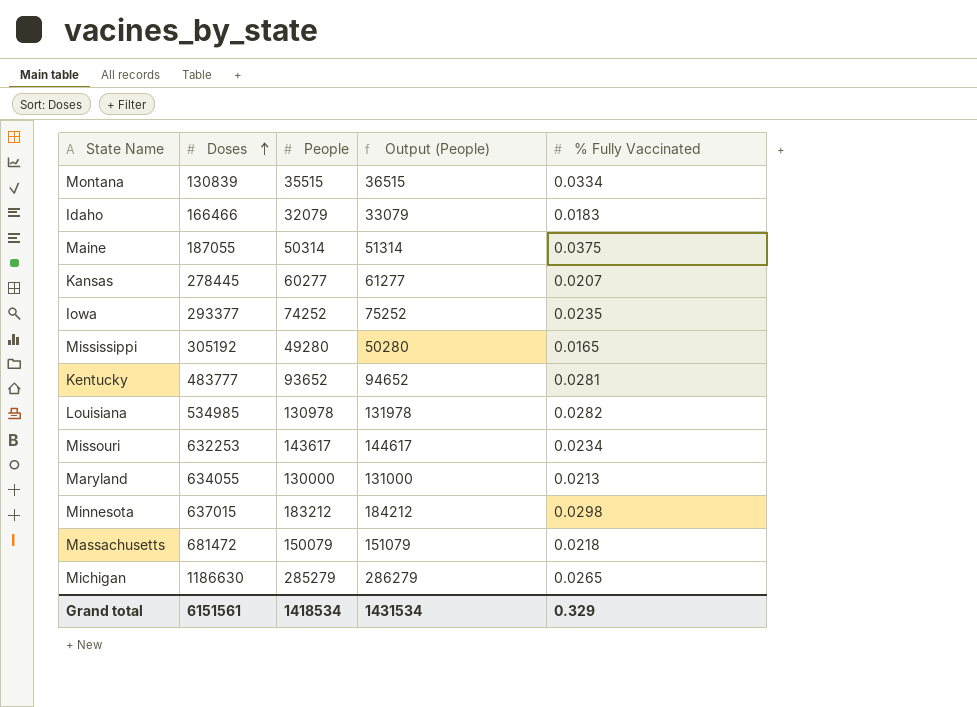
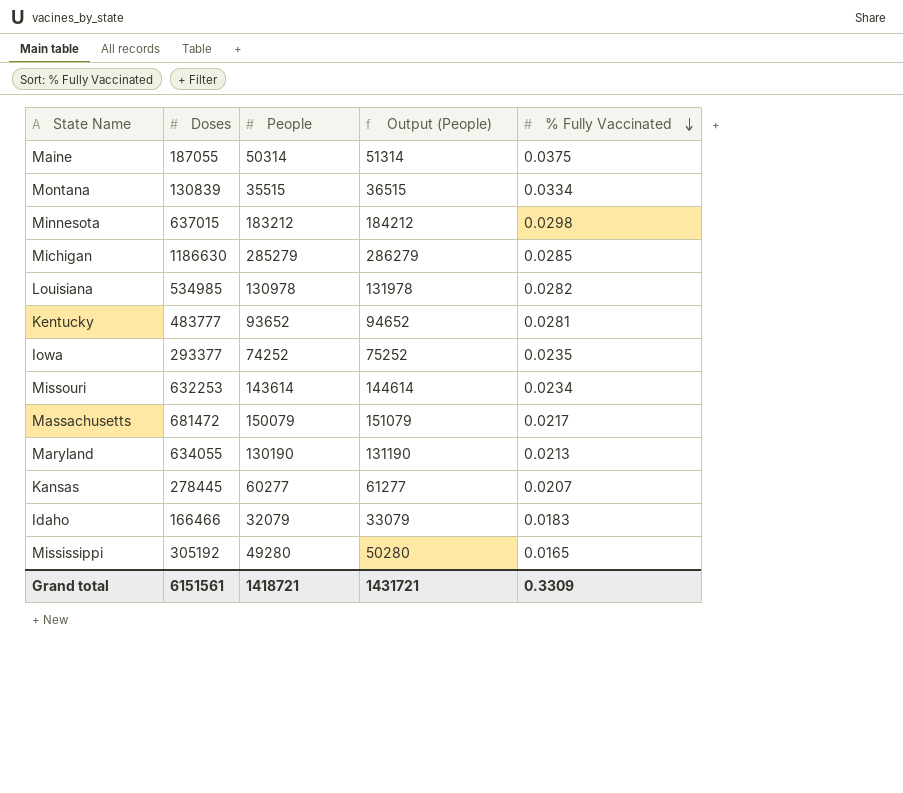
row order: Doses ascending -> % Fully Vaccinated descending
Michigan | % Fully Vaccinated: 0.0265 -> 0.0285
Missouri | People: 143617 -> 143614
Missouri | Output (People): 144617 -> 144614
Massachusetts | % Fully Vaccinated: 0.0218 -> 0.0217
Maryland | People: 130000 -> 130190
Maryland | Output (People): 131000 -> 131190
Grand total | People: 1418534 -> 1418721
Grand total | Output (People): 1431534 -> 1431721
Grand total | % Fully Vaccinated: 0.329 -> 0.3309

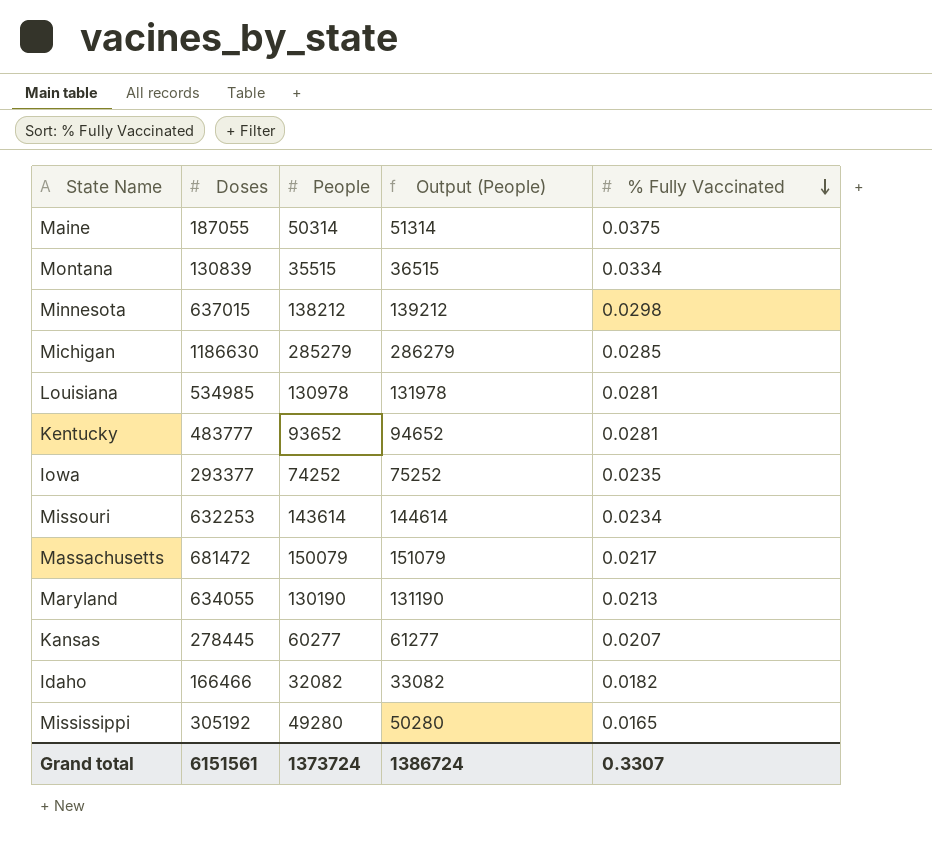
Minnesota | People: 183212 -> 138212
Minnesota | Output (People): 184212 -> 139212
Louisiana | % Fully Vaccinated: 0.0282 -> 0.0281
Idaho | People: 32079 -> 32082
Idaho | Output (People): 33079 -> 33082
Idaho | % Fully Vaccinated: 0.0183 -> 0.0182
Grand total | People: 1418721 -> 1373724
Grand total | Output (People): 1431721 -> 1386724
Grand total | % Fully Vaccinated: 0.3309 -> 0.3307

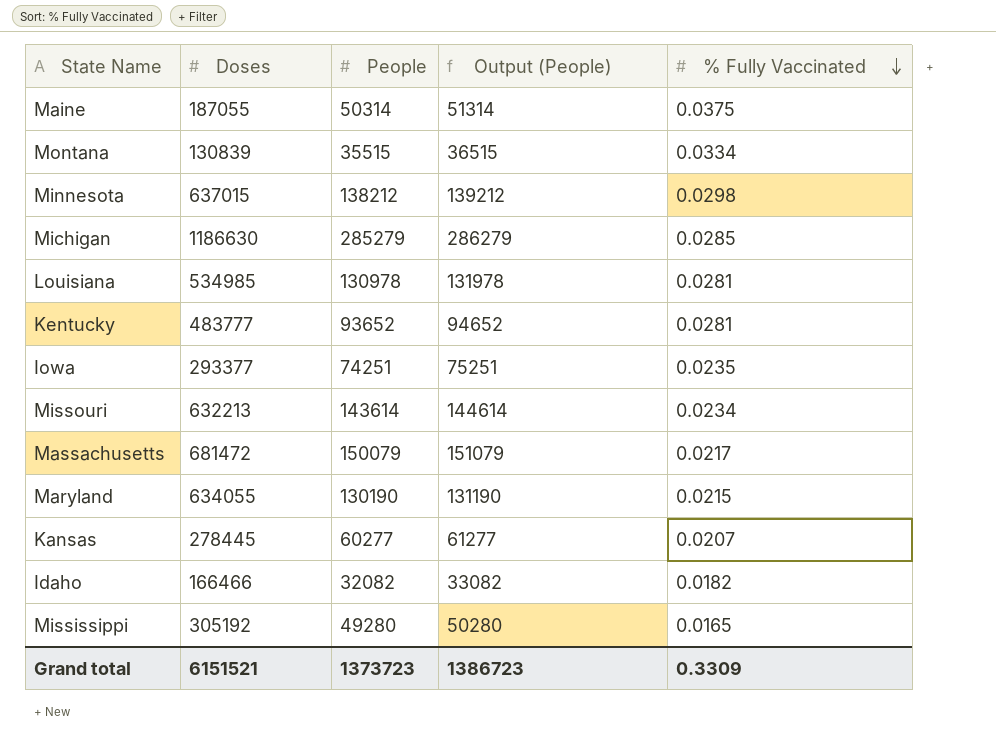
Iowa | People: 74252 -> 74251
Iowa | Output (People): 75252 -> 75251
Missouri | Doses: 632253 -> 632213
Maryland | % Fully Vaccinated: 0.0213 -> 0.0215
Grand total | Doses: 6151561 -> 6151521
Grand total | People: 1373724 -> 1373723
Grand total | Output (People): 1386724 -> 1386723
Grand total | % Fully Vaccinated: 0.3307 -> 0.3309

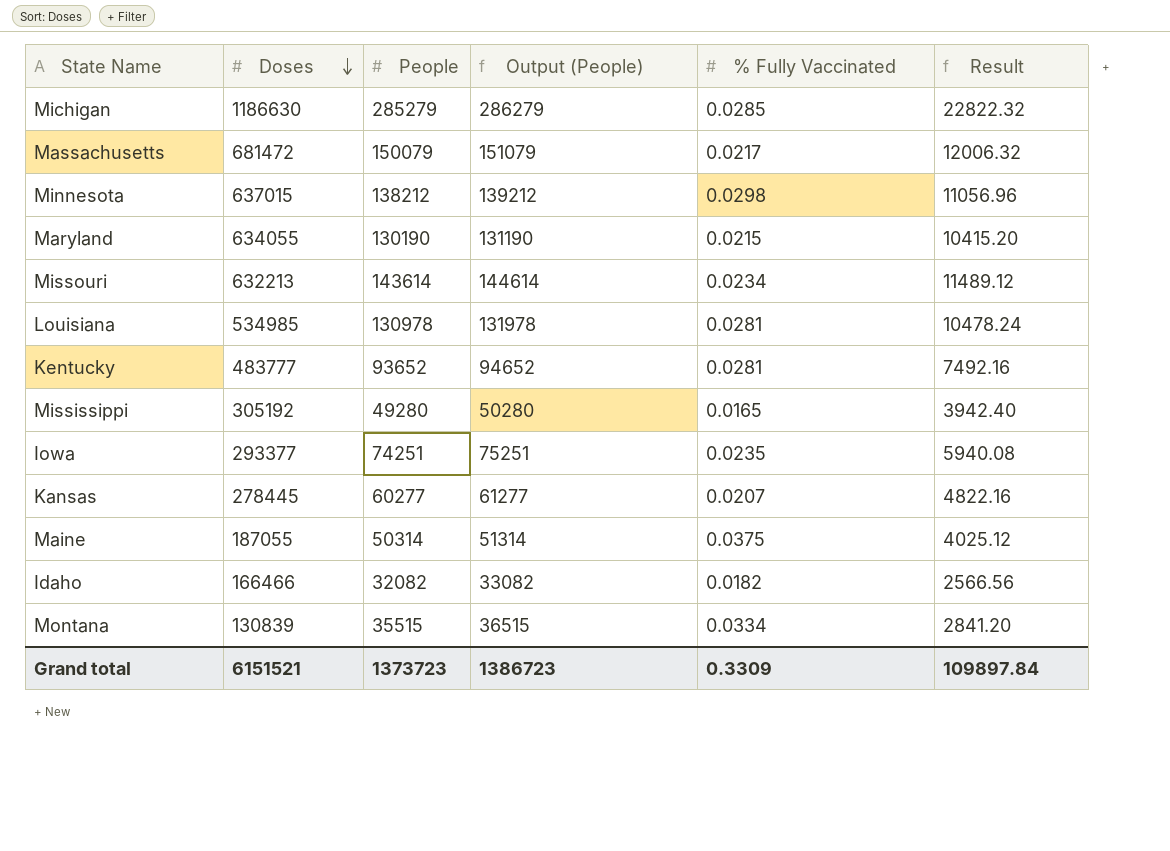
row order: % Fully Vaccinated descending -> Doses descending
column Result | formula: none -> [People] * 0.08

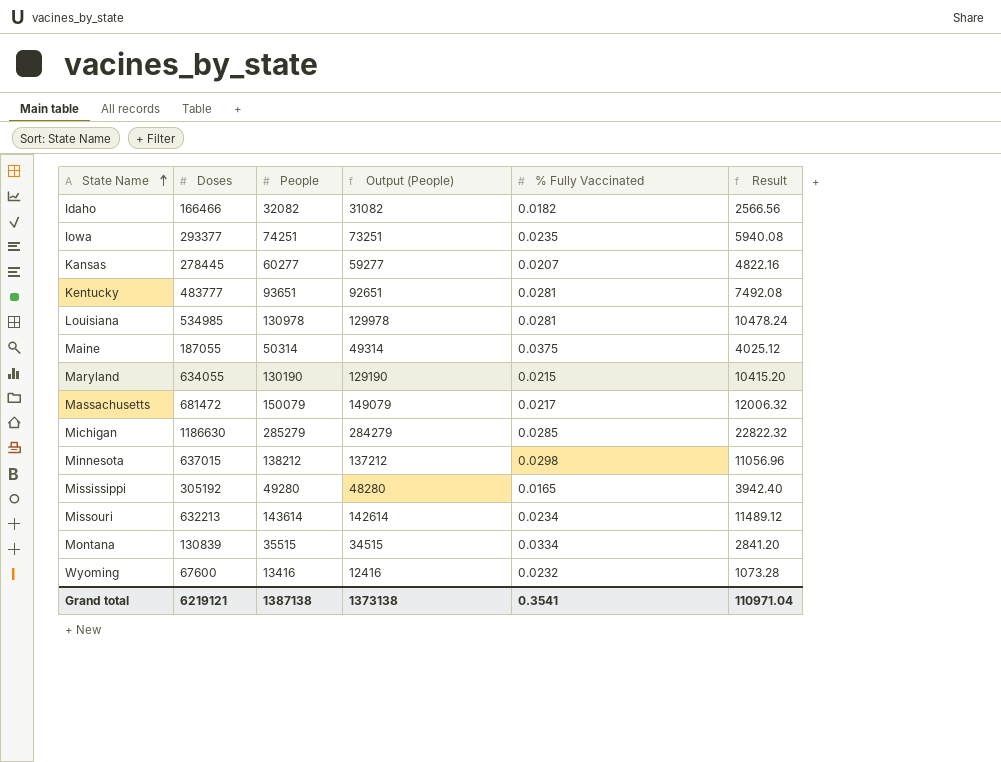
row order: Doses descending -> State Name ascending
column Output (People) | formula: [People] + 1000 -> [People] - 1000
Kentucky | People: 93652 -> 93651
Kentucky | Result: 7492.16 -> 7492.08
row Wyoming: none -> 67600 | 13416 | 12416 | 0.0232 | 1073.28
Grand total | Doses: 6151521 -> 6219121
Grand total | People: 1373723 -> 1387138
Grand total | Output (People): 1386723 -> 1373138
Grand total | % Fully Vaccinated: 0.3309 -> 0.3541
Grand total | Result: 109897.84 -> 110971.04

